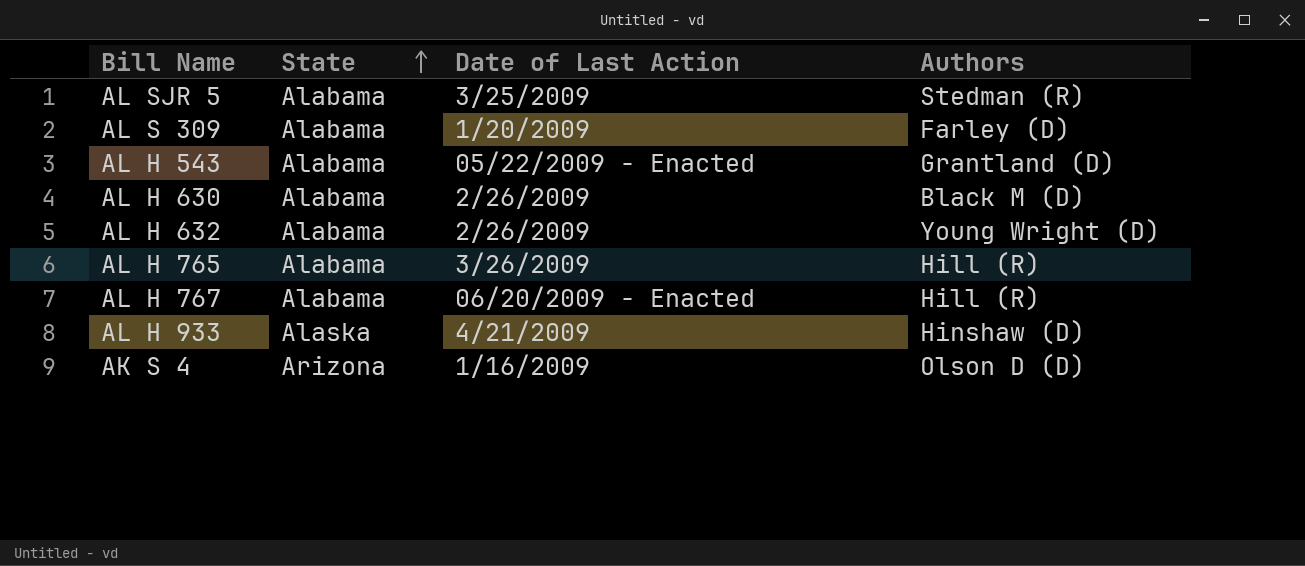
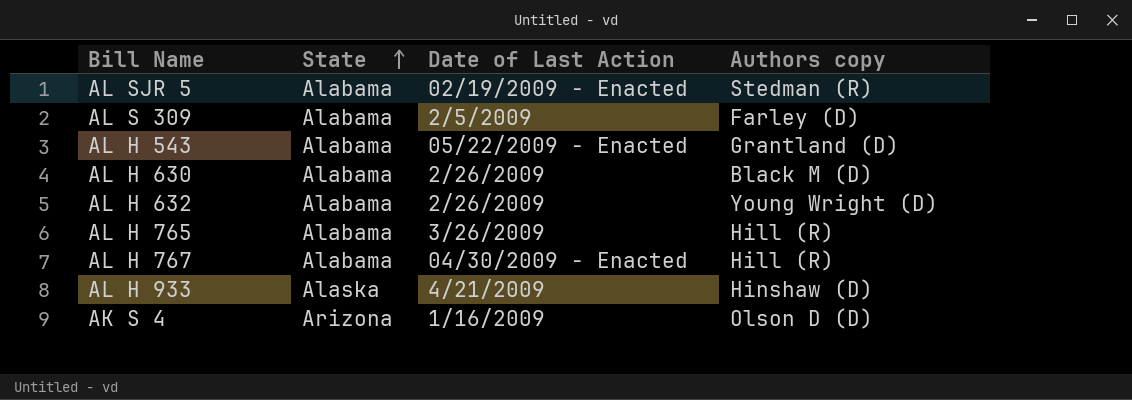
column name: Authors -> Authors copy
AL SJR 5 | Date of Last Action: 3/25/2009 -> 02/19/2009 - Enacted
AL S 309 | Date of Last Action: 1/20/2009 -> 2/5/2009
AL H 767 | Date of Last Action: 06/20/2009 - Enacted -> 04/30/2009 - Enacted

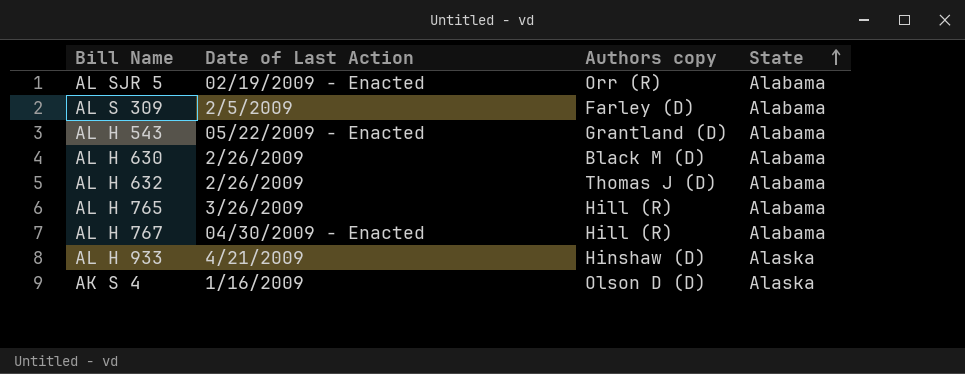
column State | position: 2 -> 4
AL SJR 5 | Authors copy: Stedman (R) -> Orr (R)
AL H 632 | Authors copy: Young Wright (D) -> Thomas J (D)
AK S 4 | State: Arizona -> Alaska

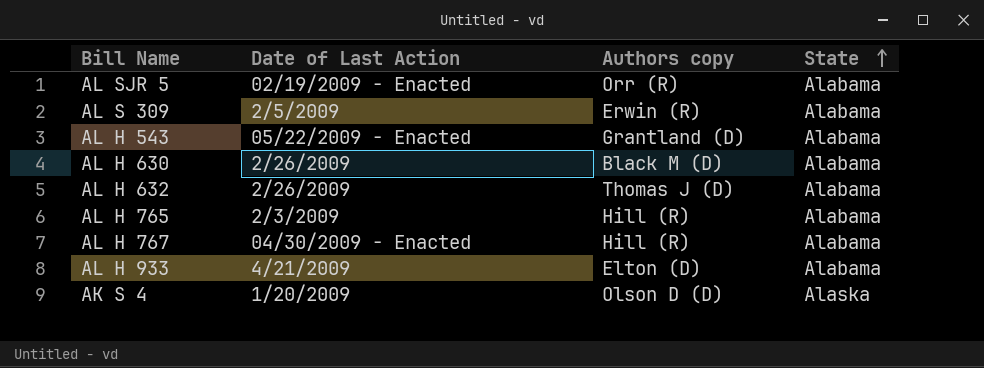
AL S 309 | Authors copy: Farley (D) -> Erwin (R)
AL H 765 | Date of Last Action: 3/26/2009 -> 2/3/2009
AL H 933 | Authors copy: Hinshaw (D) -> Elton (D)
AL H 933 | State: Alaska -> Alabama
AK S 4 | Date of Last Action: 1/16/2009 -> 1/20/2009

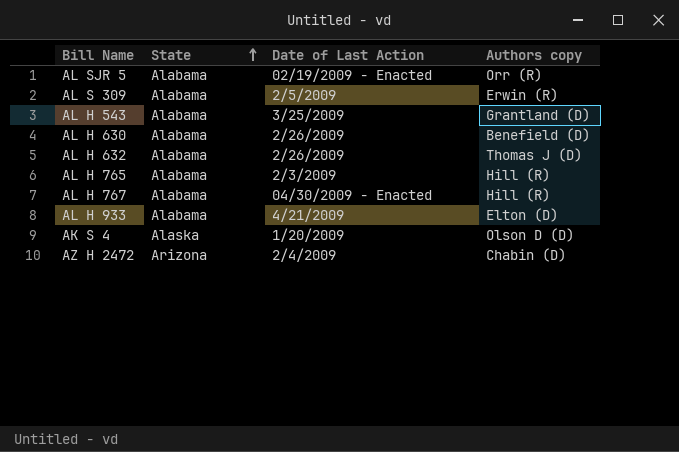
column State | position: 4 -> 2
AL H 543 | Date of Last Action: 05/22/2009 - Enacted -> 3/25/2009
AL H 630 | Authors copy: Black M (D) -> Benefield (D)
row AZ H 2472: none -> Arizona | 2/4/2009 | Chabin (D)

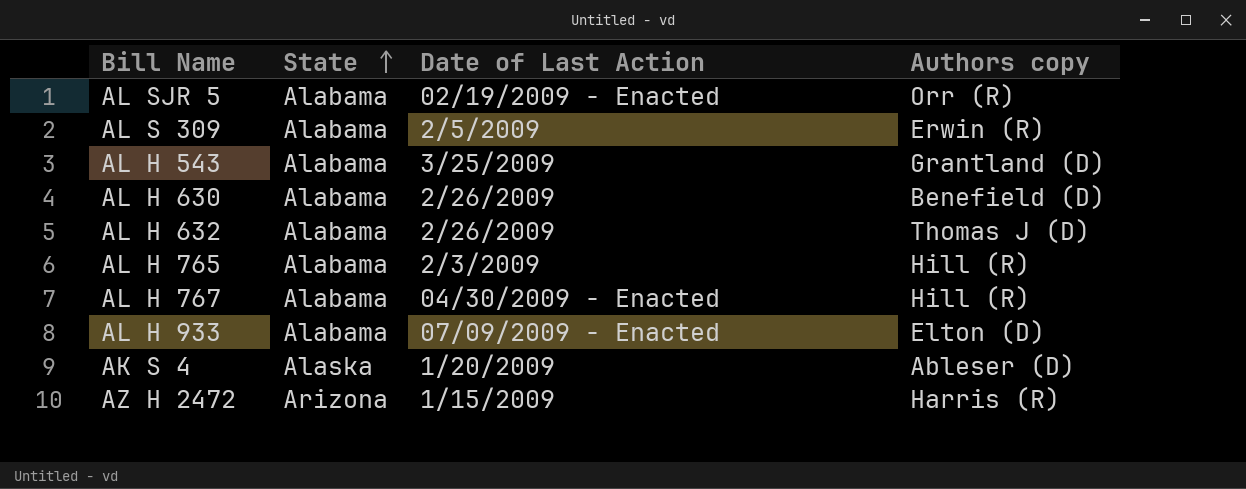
AL H 933 | Date of Last Action: 4/21/2009 -> 07/09/2009 - Enacted
AK S 4 | Authors copy: Olson D (D) -> Ableser (D)
AZ H 2472 | Date of Last Action: 2/4/2009 -> 1/15/2009
AZ H 2472 | Authors copy: Chabin (D) -> Harris (R)

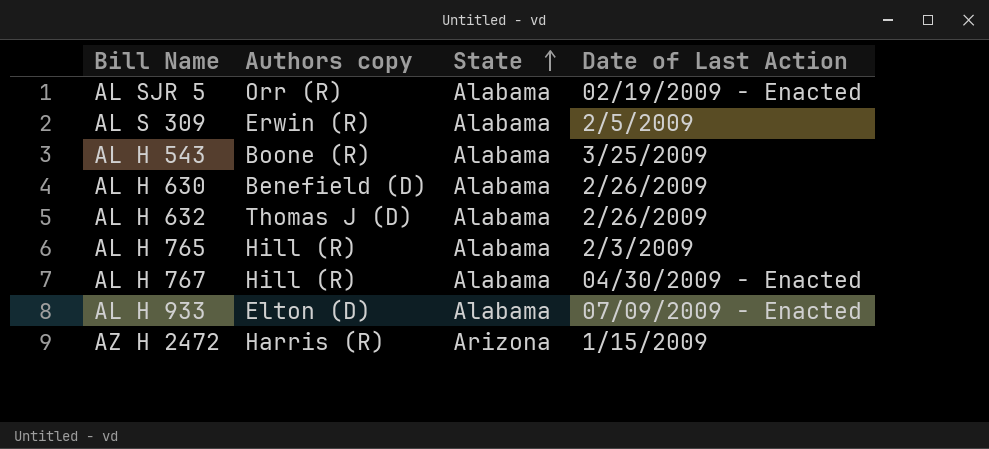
column Authors copy | position: 4 -> 2
row AK S 4: Alaska | 1/20/2009 | Ableser (D) -> none
AL H 543 | Authors copy: Grantland (D) -> Boone (R)

